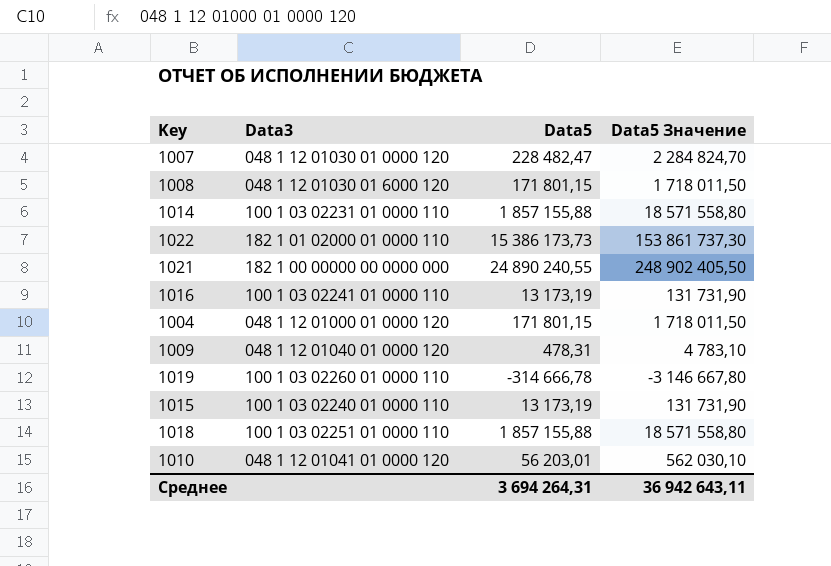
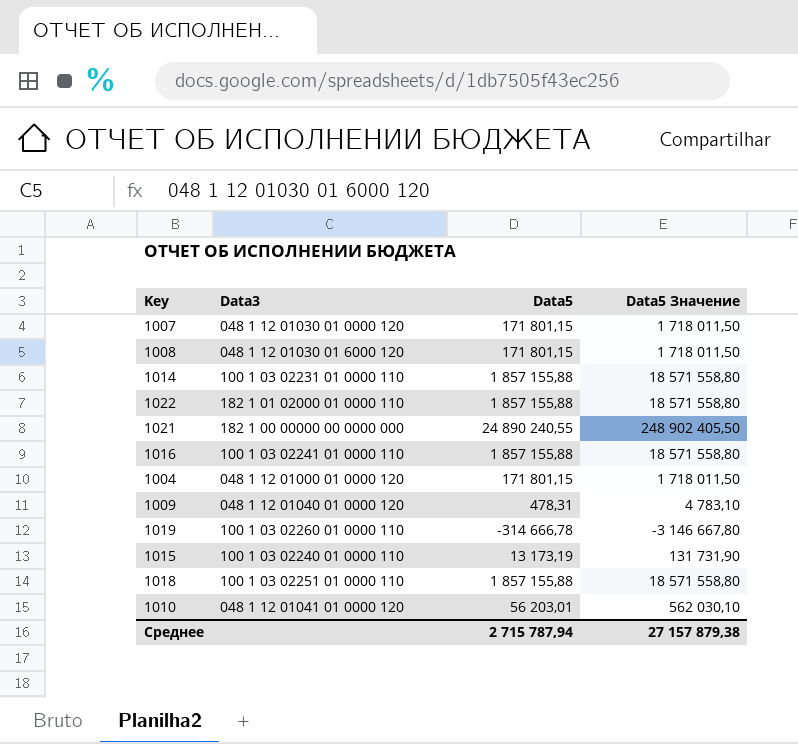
1007 | Data5: 228 482,47 -> 171 801,15
1007 | Data5 Значение: 2 284 824,70 -> 1 718 011,50
1022 | Data5: 15 386 173,73 -> 1 857 155,88
1022 | Data5 Значение: 153 861 737,30 -> 18 571 558,80
1016 | Data5: 13 173,19 -> 1 857 155,88
1016 | Data5 Значение: 131 731,90 -> 18 571 558,80
Среднее | Data5: 3 694 264,31 -> 2 715 787,94
Среднее | Data5 Значение: 36 942 643,11 -> 27 157 879,38

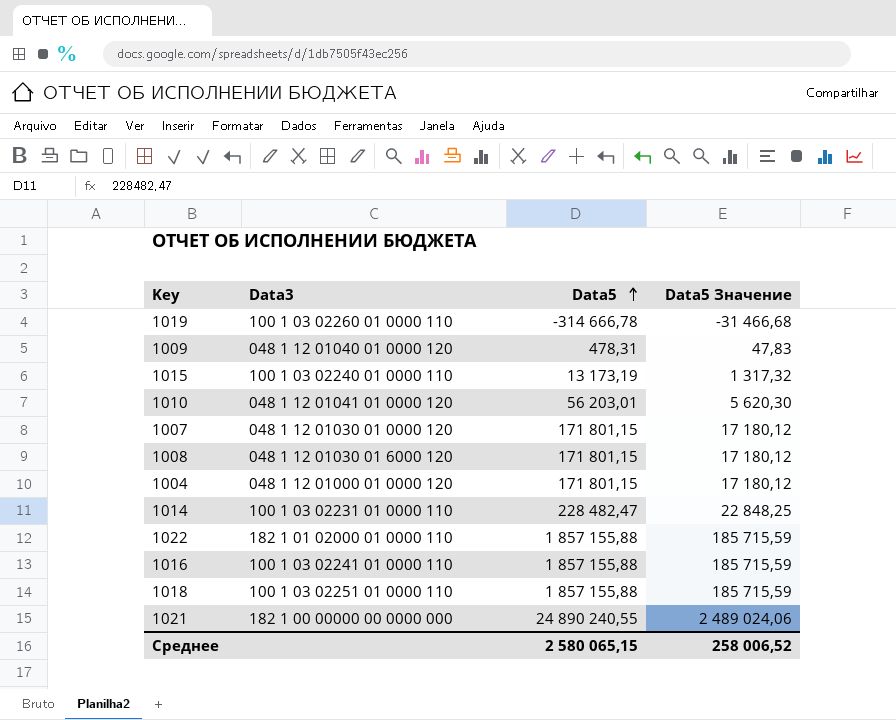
row order: none -> Data5 ascending
column Data5 Значение | formula: [Data5] * 10 -> [Data5] * 0,1
1014 | Data5: 1 857 155,88 -> 228 482,47
Среднее | Data5: 2 715 787,94 -> 2 580 065,15
Среднее | Data5 Значение: 27 157 879,38 -> 258 006,52

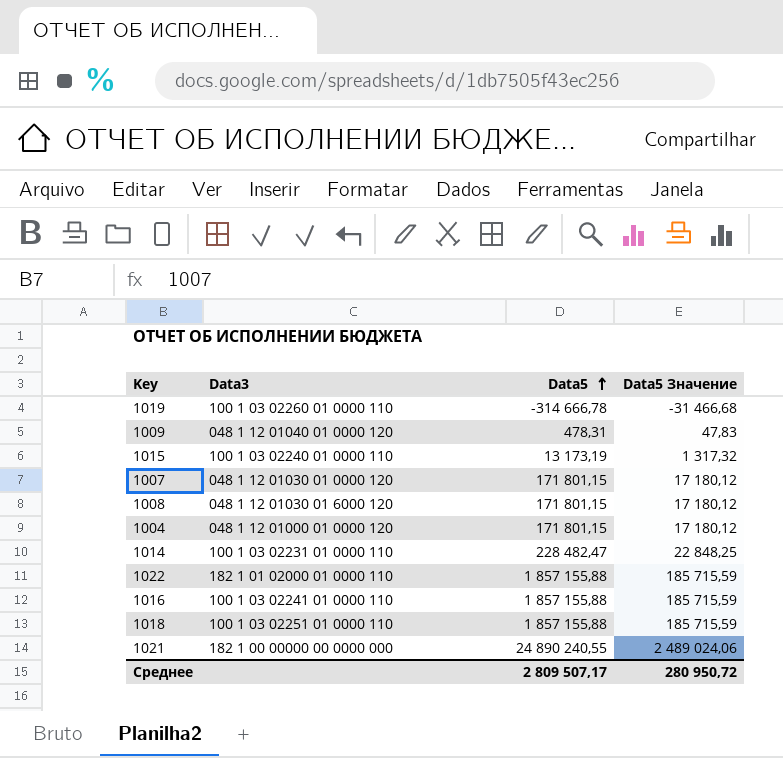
row 1010: 048 1 12 01041 01 0000 120 | 56 203,01 | 5 620,30 -> none
Среднее | Data5: 2 580 065,15 -> 2 809 507,17
Среднее | Data5 Значение: 258 006,52 -> 280 950,72

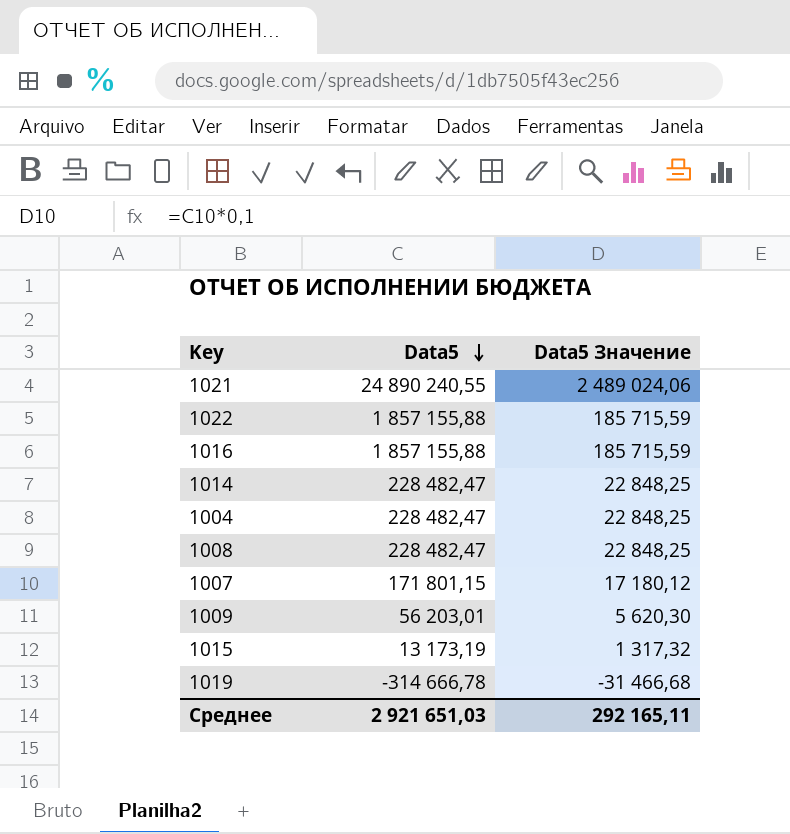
row order: Data5 ascending -> Data5 descending
column Data3 | position: 2 -> none
row 1018: 100 1 03 02251 01 0000 110 | 1 857 155,88 | 185 715,59 -> none
1004 | Data5: 171 801,15 -> 228 482,47
1004 | Data5 Значение: 17 180,12 -> 22 848,25
1008 | Data5: 171 801,15 -> 228 482,47
1008 | Data5 Значение: 17 180,12 -> 22 848,25
1009 | Data5: 478,31 -> 56 203,01
1009 | Data5 Значение: 47,83 -> 5 620,30
Среднее | Data5: 2 809 507,17 -> 2 921 651,03
Среднее | Data5 Значение: 280 950,72 -> 292 165,11

